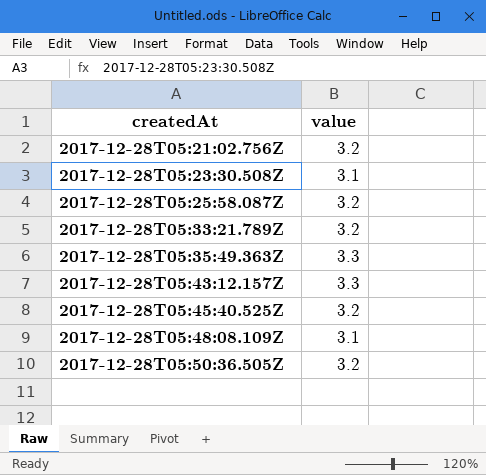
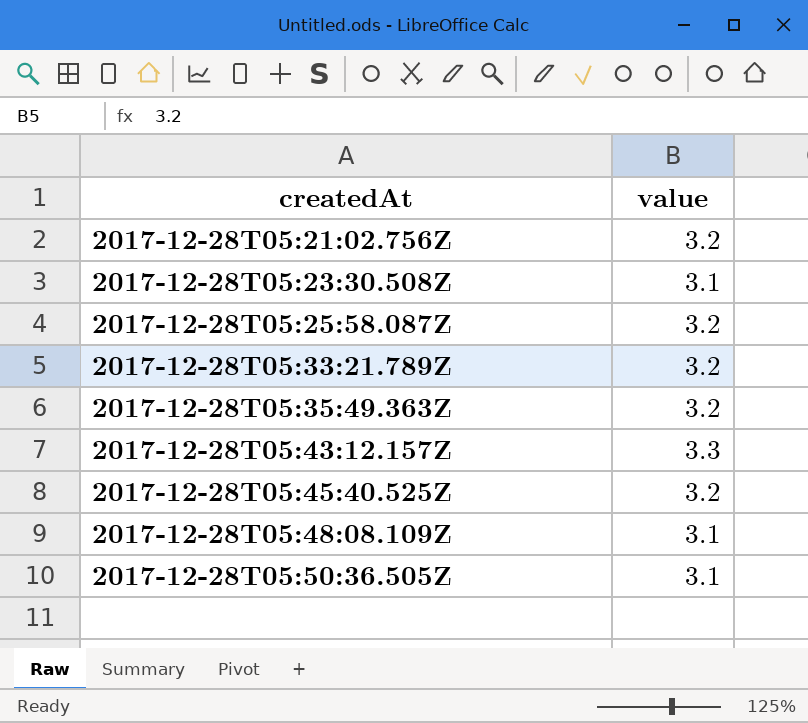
2017-12-28T05:35:49.363Z | value: 3.3 -> 3.2
2017-12-28T05:50:36.505Z | value: 3.2 -> 3.1

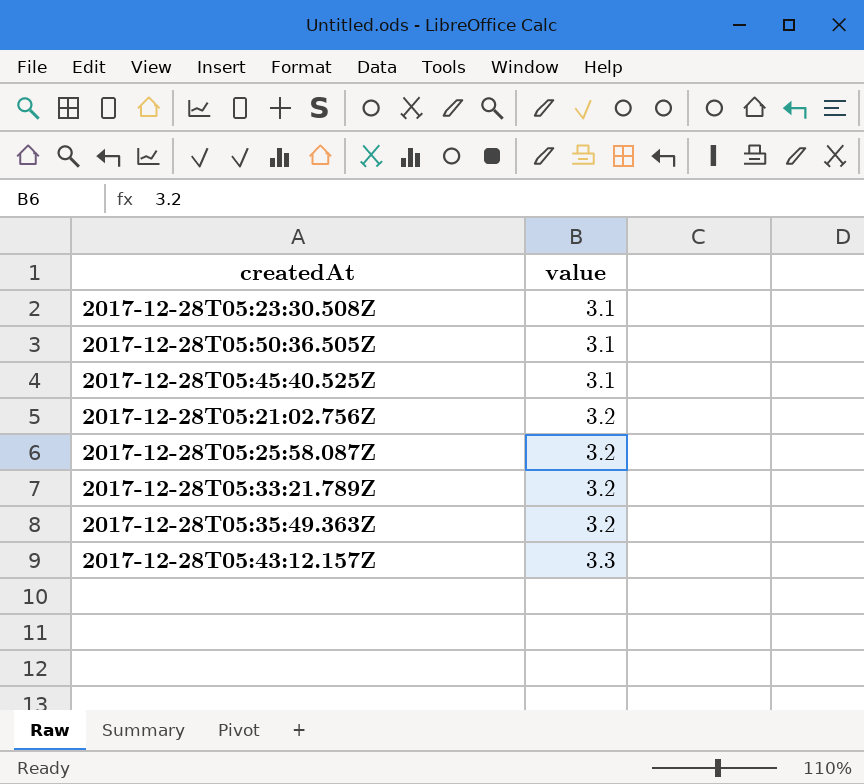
row order: createdAt ascending -> value ascending
row 2017-12-28T05:48:08.109Z: 3.1 -> none
2017-12-28T05:45:40.525Z | value: 3.2 -> 3.1

